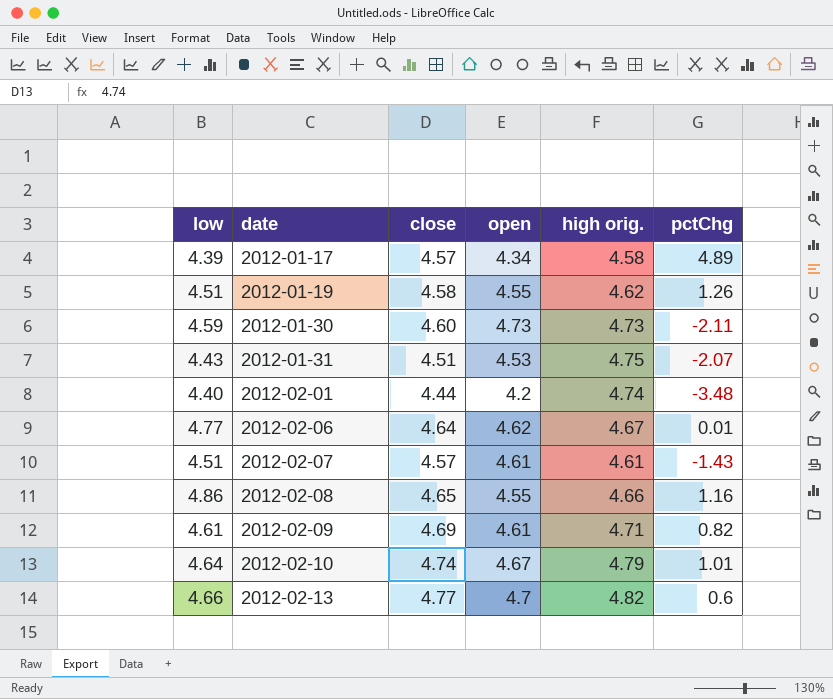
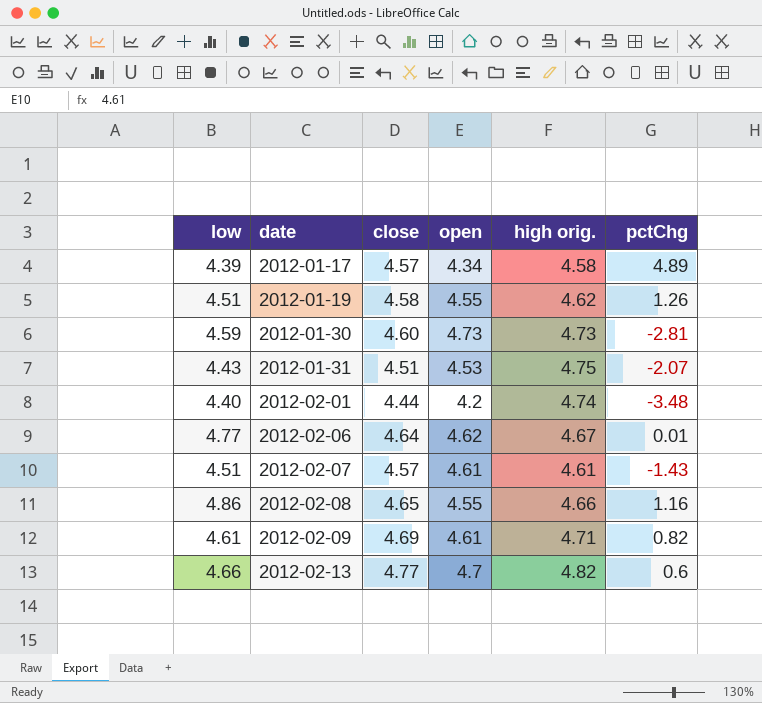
row 2012-02-10: 4.64 | 4.74 | 4.67 | 4.79 | 1.01 -> none
2012-01-30 | pctChg: -2.11 -> -2.81

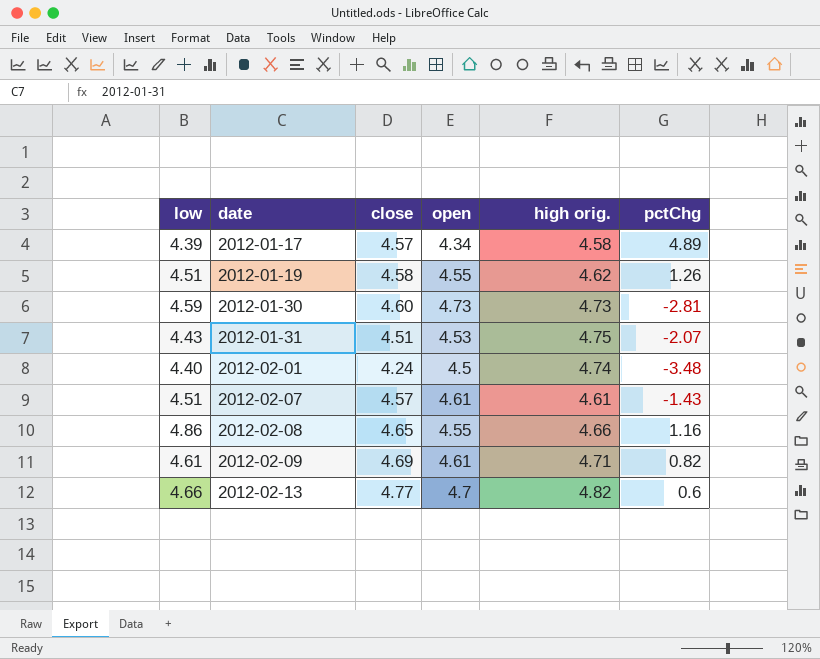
row 2012-02-06: 4.77 | 4.64 | 4.62 | 4.67 | 0.01 -> none
2012-02-01 | close: 4.44 -> 4.24
2012-02-01 | open: 4.2 -> 4.5

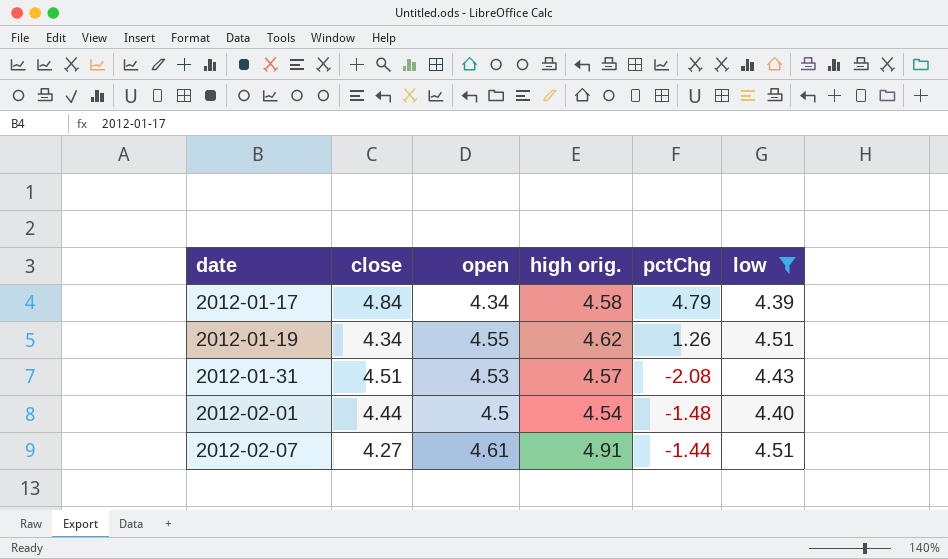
filter: none -> low <= 4.51
column low | position: 1 -> 6
2012-01-17 | close: 4.57 -> 4.84
2012-01-17 | pctChg: 4.89 -> 4.79
2012-01-19 | close: 4.58 -> 4.34
2012-01-31 | high orig.: 4.75 -> 4.57
2012-01-31 | pctChg: -2.07 -> -2.08
2012-02-01 | close: 4.24 -> 4.44
2012-02-01 | high orig.: 4.74 -> 4.54
2012-02-01 | pctChg: -3.48 -> -1.48
2012-02-07 | close: 4.57 -> 4.27
2012-02-07 | high orig.: 4.61 -> 4.91
2012-02-07 | pctChg: -1.43 -> -1.44

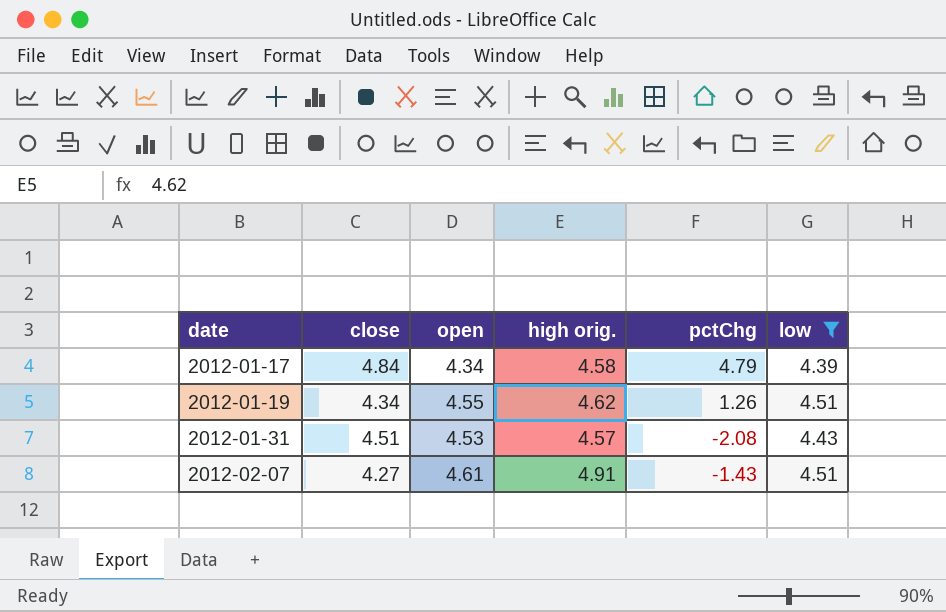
row 2012-02-01: 4.44 | 4.5 | 4.54 | -1.48 | 4.40 -> none
2012-02-07 | pctChg: -1.44 -> -1.43

